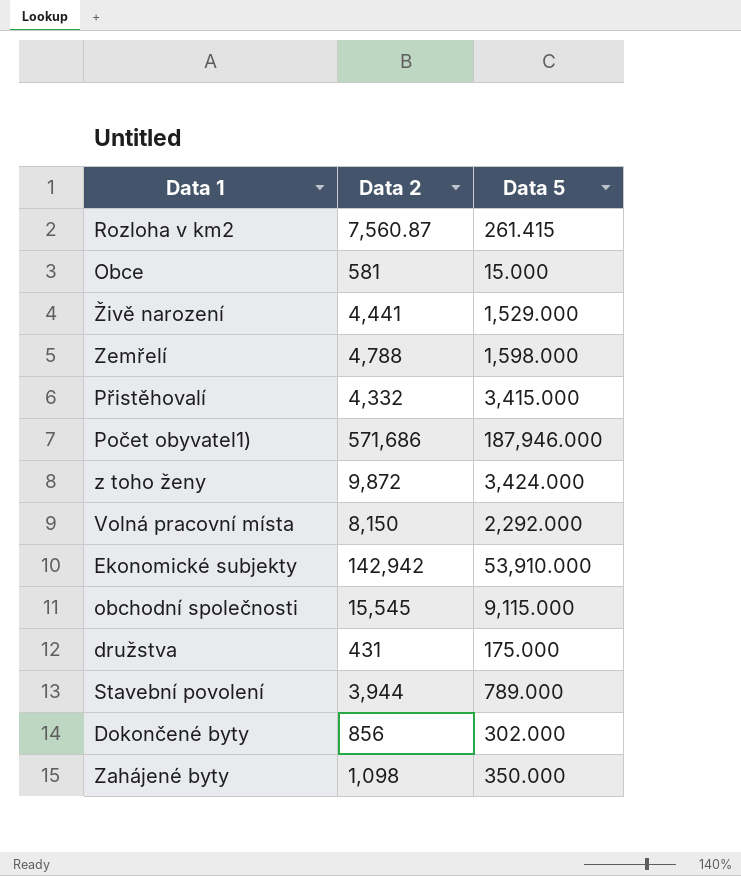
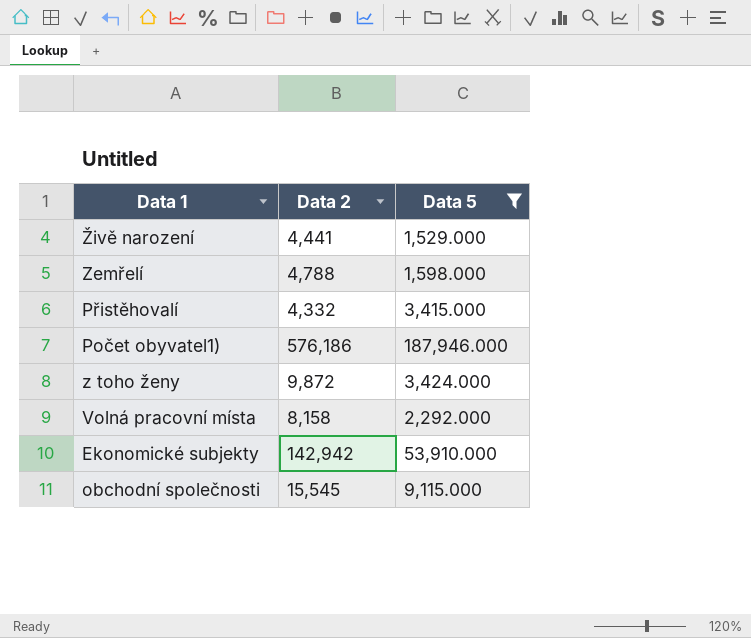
filter: none -> Data 5 >= 1,529.000
Počet obyvatel1) | Data 2: 571,686 -> 576,186
Volná pracovní místa | Data 2: 8,150 -> 8,158

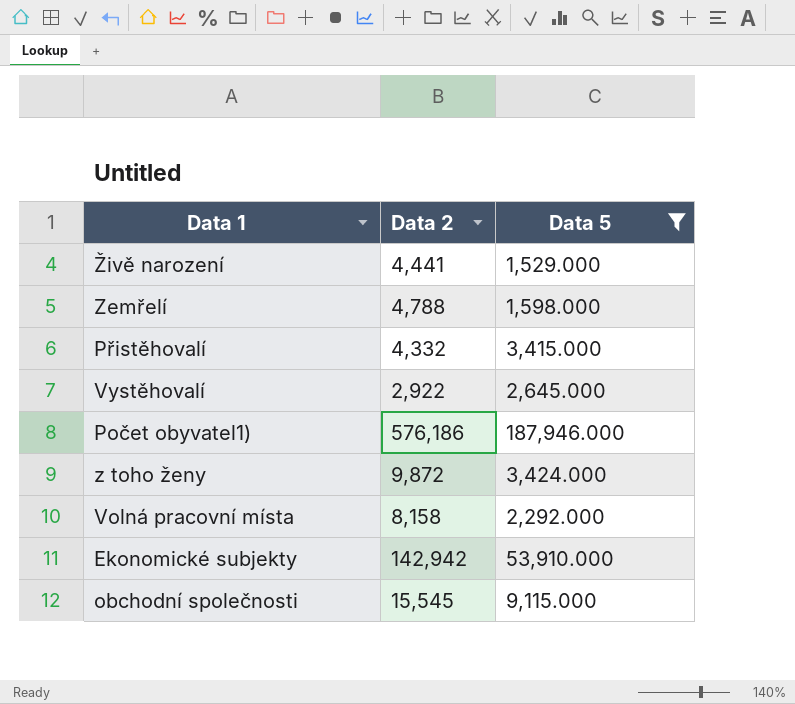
row Vystěhovalí: none -> 2,922 | 2,645.000

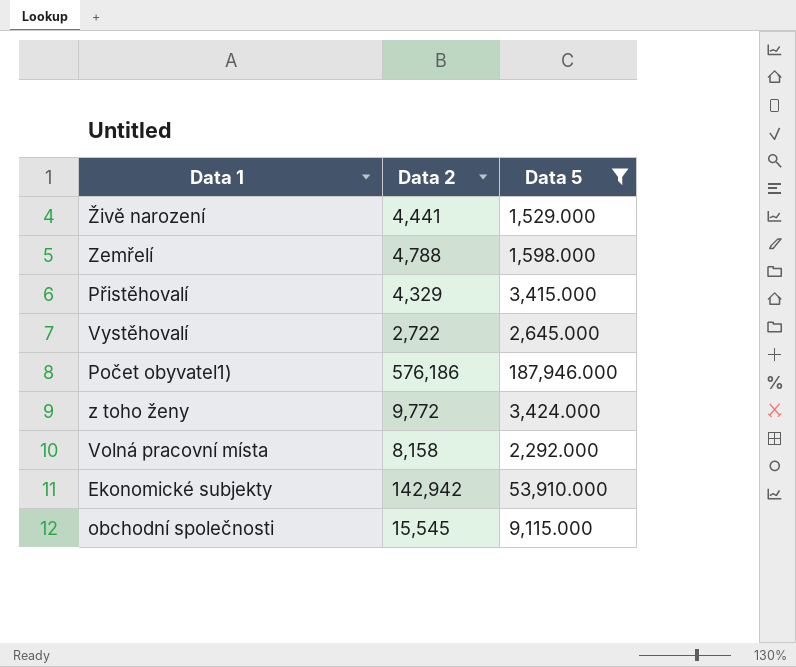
Přistěhovalí | Data 2: 4,332 -> 4,329
Vystěhovalí | Data 2: 2,922 -> 2,722
z toho ženy | Data 2: 9,872 -> 9,772

